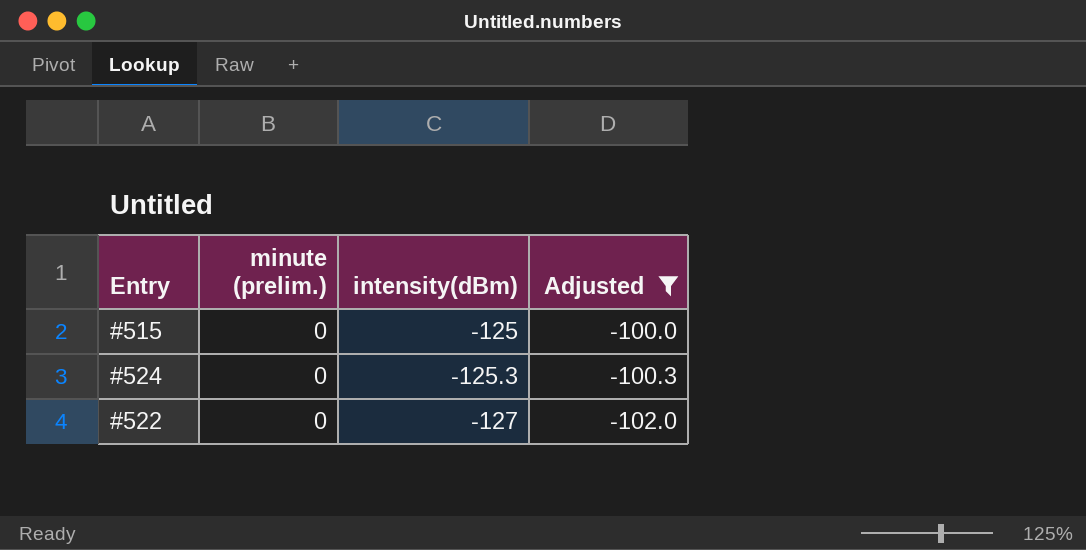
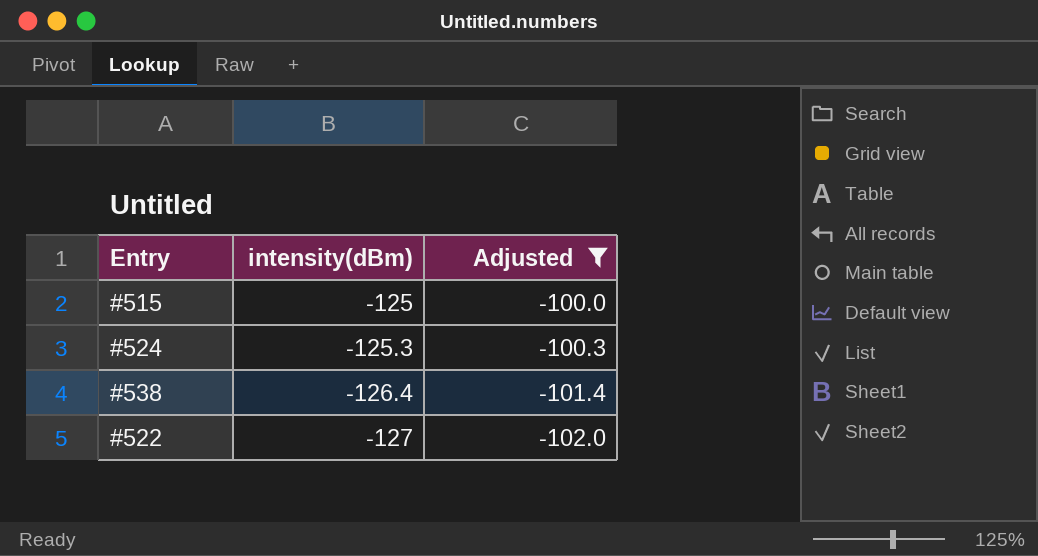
column minute (prelim.) | position: 2 -> none
row #538: none -> -126.4 | -101.4

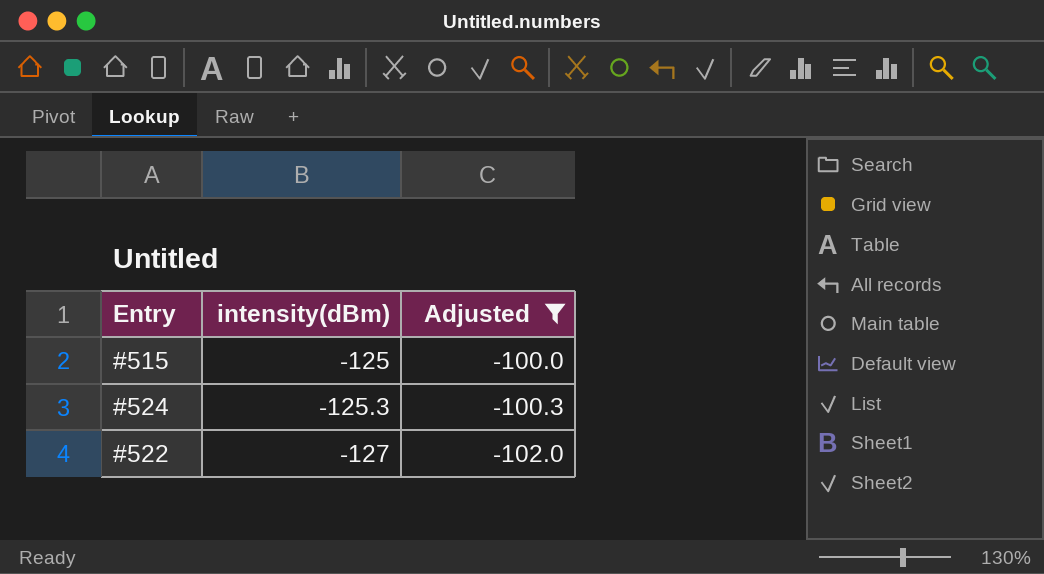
row #538: -126.4 | -101.4 -> none

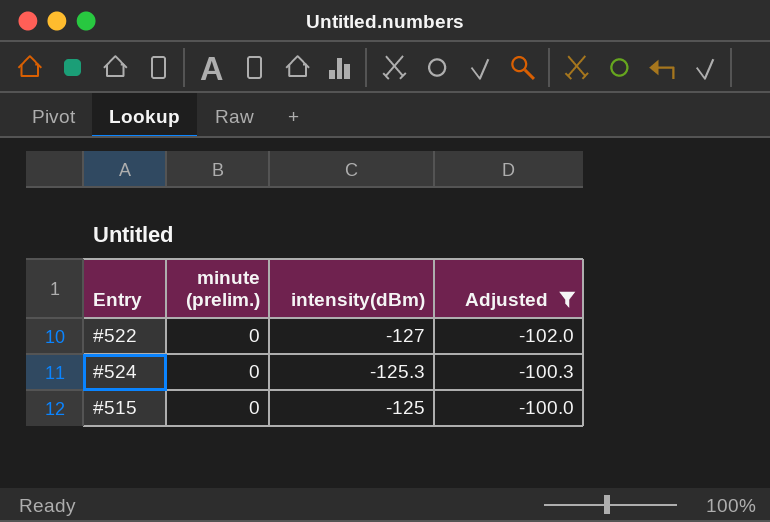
row order: intensity(dBm) descending -> intensity(dBm) ascending
column minute (prelim.) | position: none -> 2

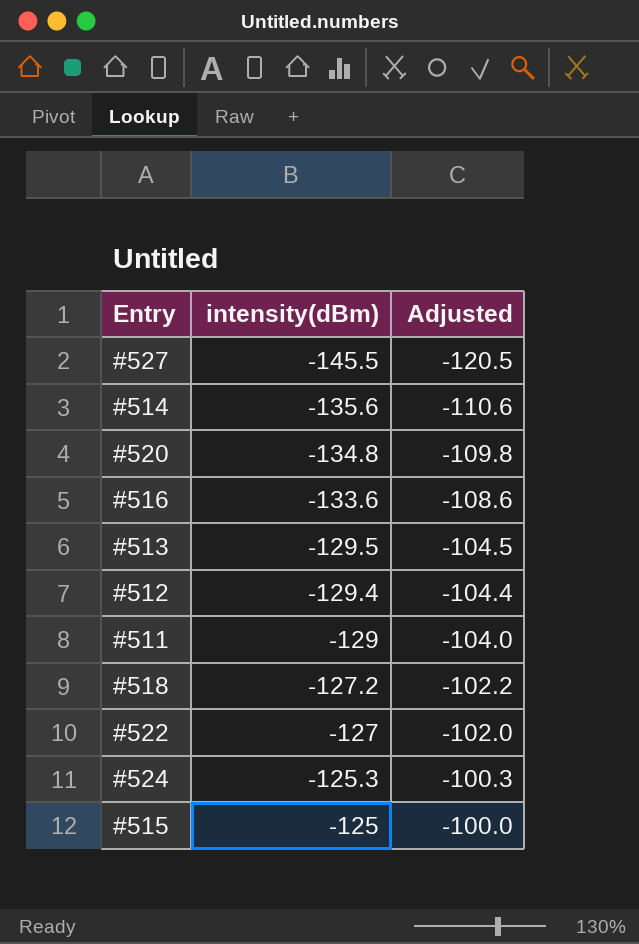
filter: Adjusted >= -102.0 -> none
column minute (prelim.) | position: 2 -> none

